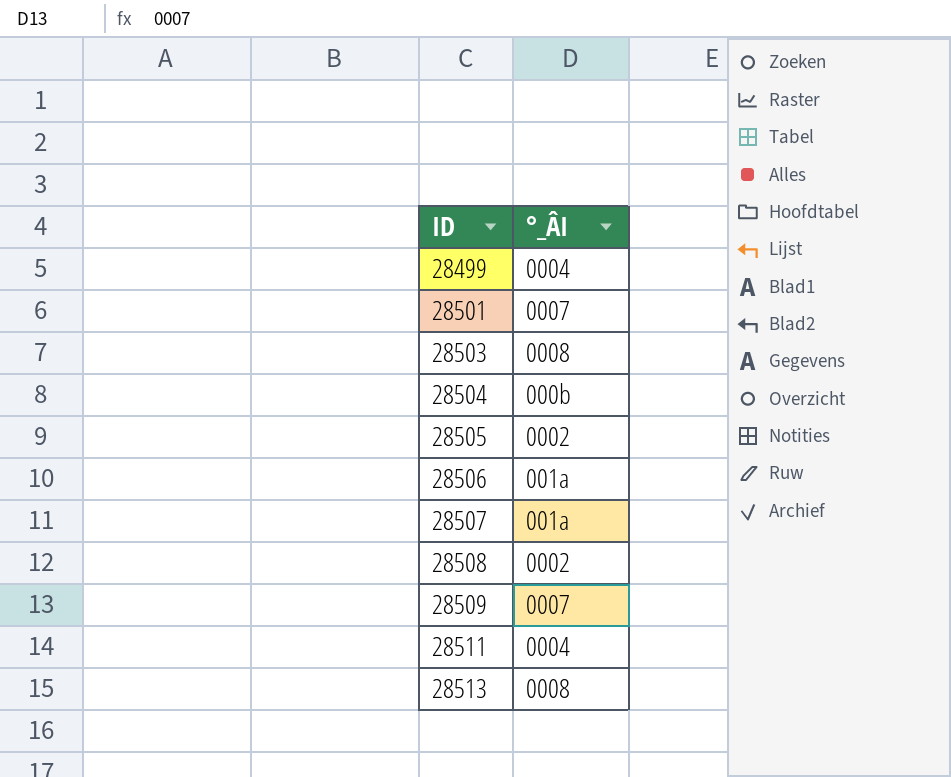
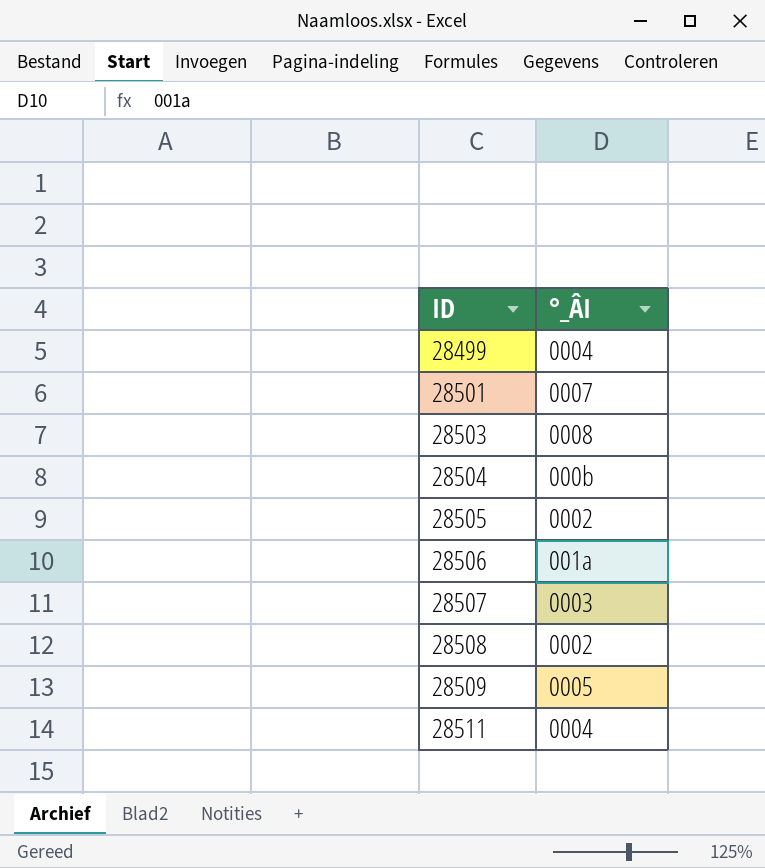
row 28513: 0008 -> none
28507 | °_ÂI: 001a -> 0003
28509 | °_ÂI: 0007 -> 0005

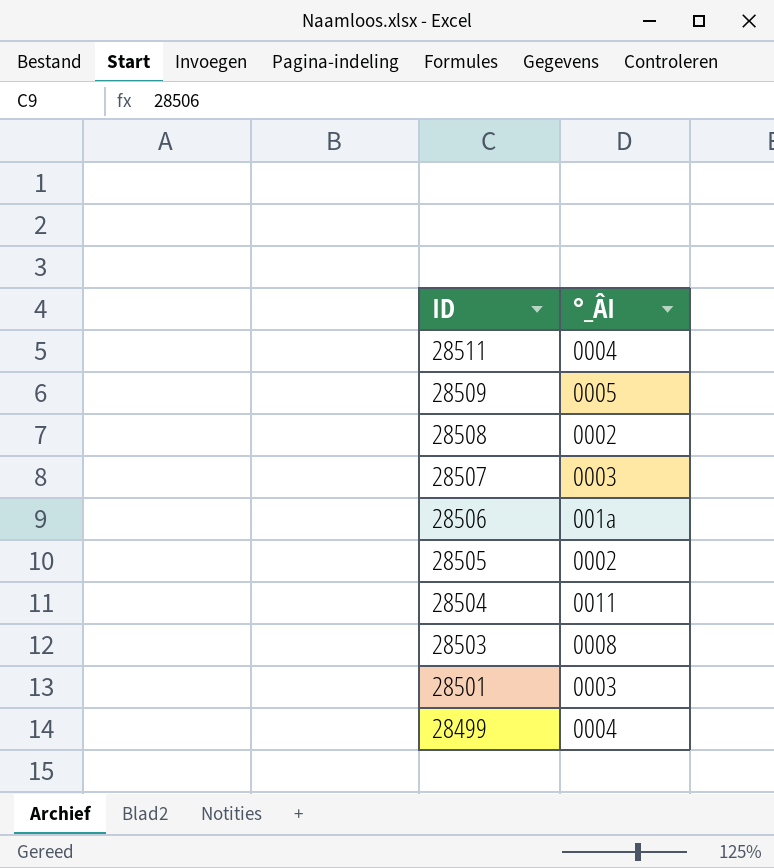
row order: ID ascending -> ID descending
28504 | °_ÂI: 000b -> 0011
28501 | °_ÂI: 0007 -> 0003

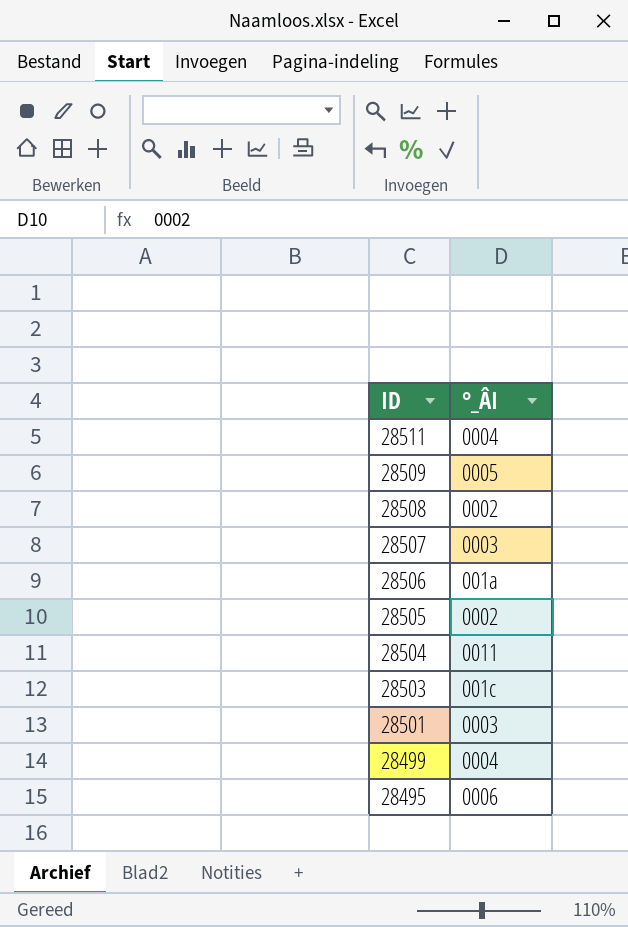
28503 | °_ÂI: 0008 -> 001c
row 28495: none -> 0006

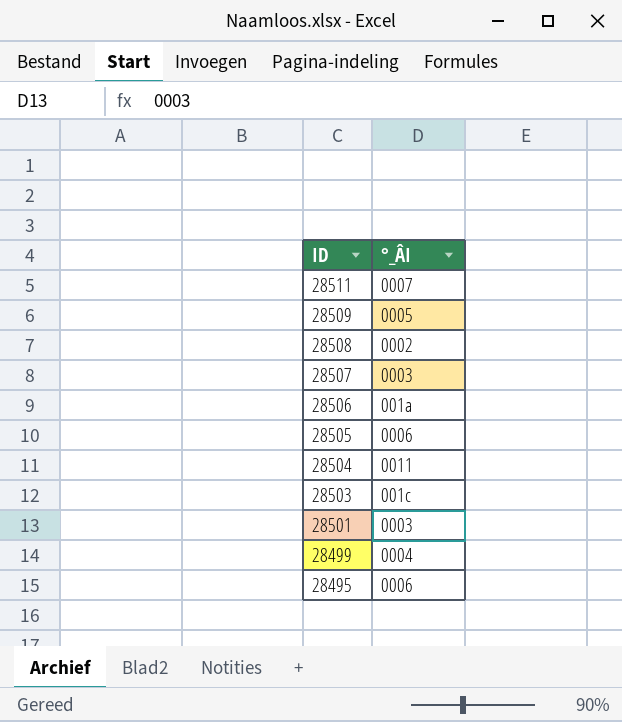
28511 | °_ÂI: 0004 -> 0007
28505 | °_ÂI: 0002 -> 0006

